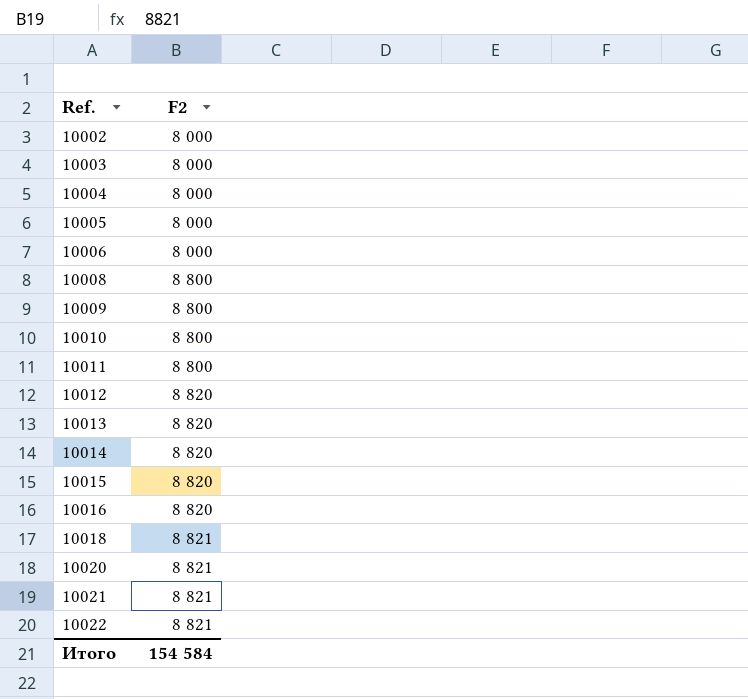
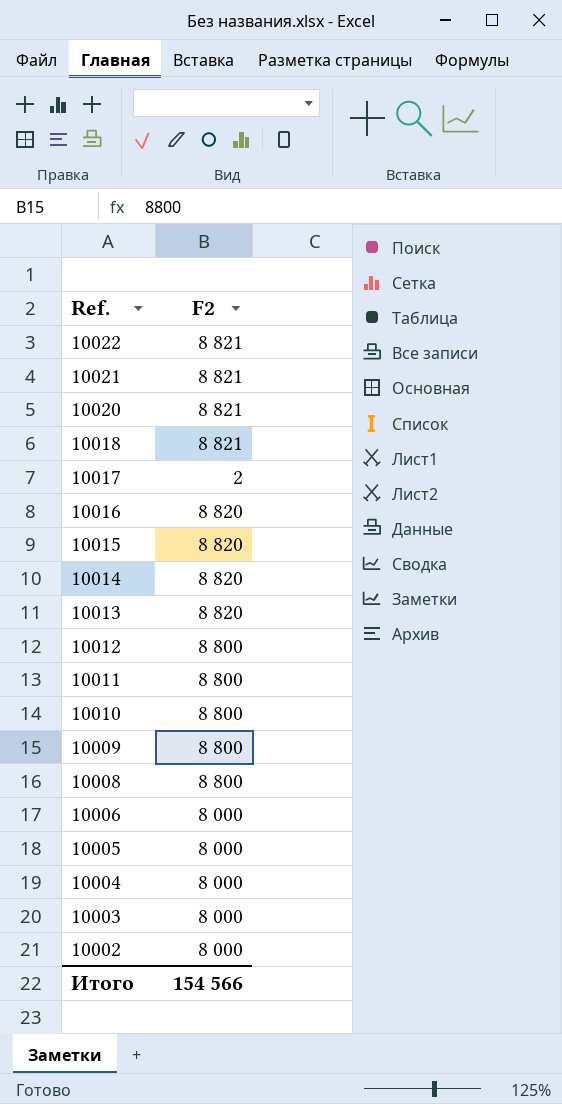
row order: Ref. ascending -> Ref. descending
row 10017: none -> 2
10012 | F2: 8 820 -> 8 800
Итого | F2: 154 584 -> 154 566

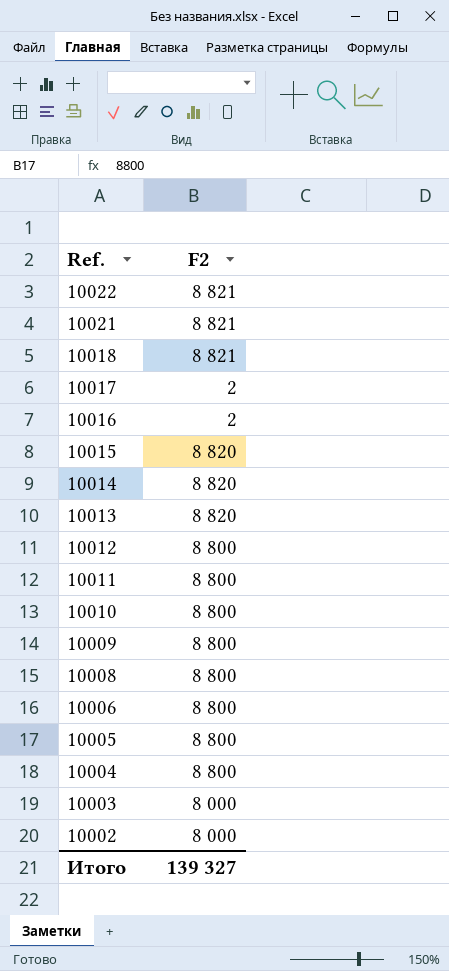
row 10020: 8 821 -> none
10016 | F2: 8 820 -> 2
10006 | F2: 8 000 -> 8 800
10005 | F2: 8 000 -> 8 800
10004 | F2: 8 000 -> 8 800
Итого | F2: 154 566 -> 139 327

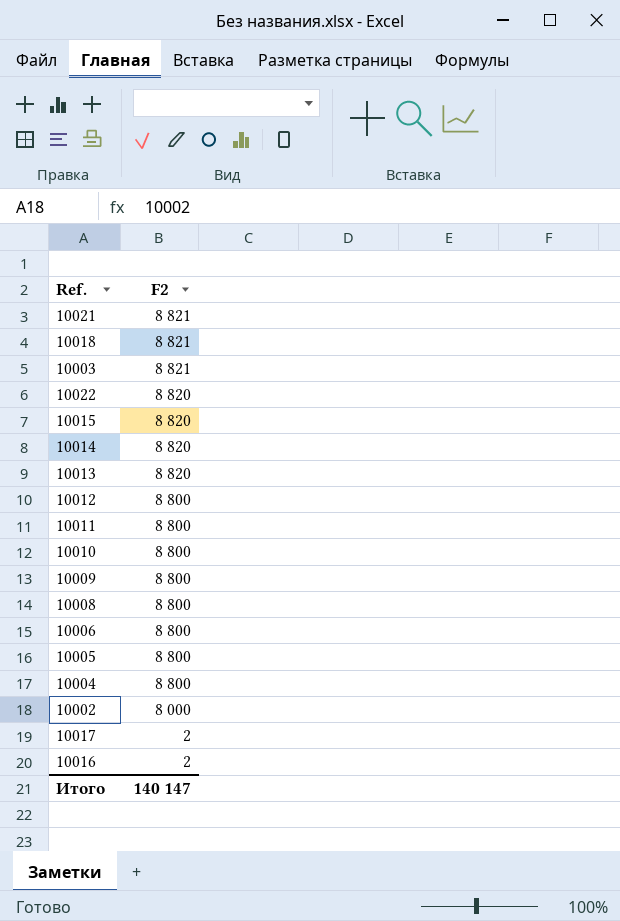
row order: Ref. descending -> F2 descending
10003 | F2: 8 000 -> 8 821
10022 | F2: 8 821 -> 8 820
Итого | F2: 139 327 -> 140 147

